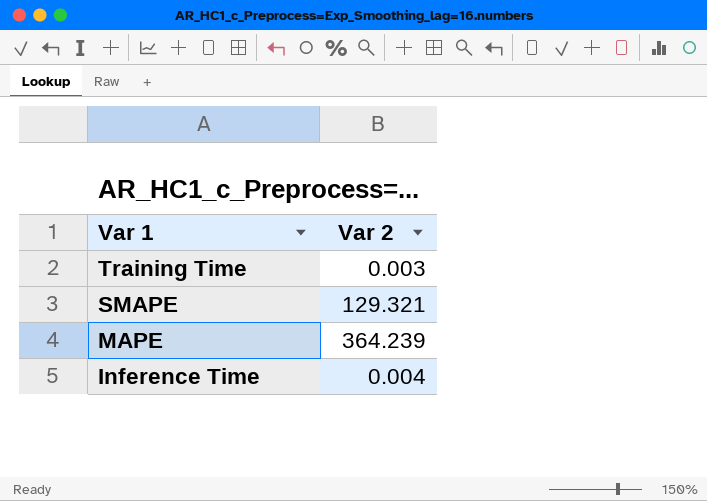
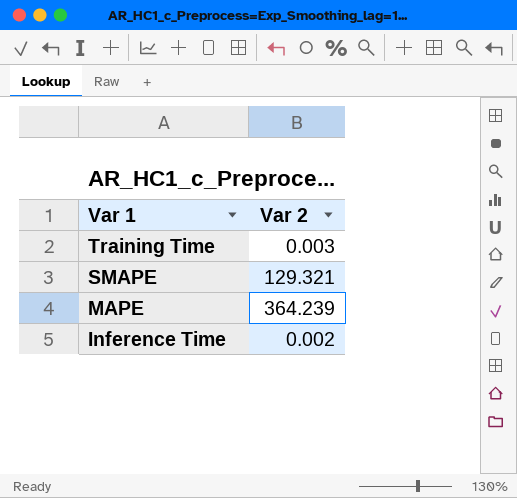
Inference Time | Var 2: 0.004 -> 0.002

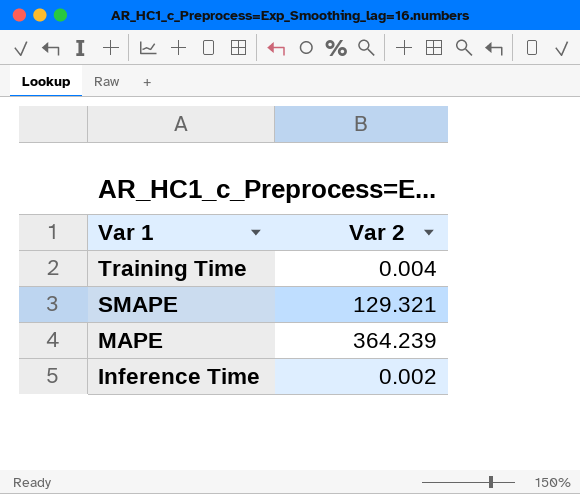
Training Time | Var 2: 0.003 -> 0.004

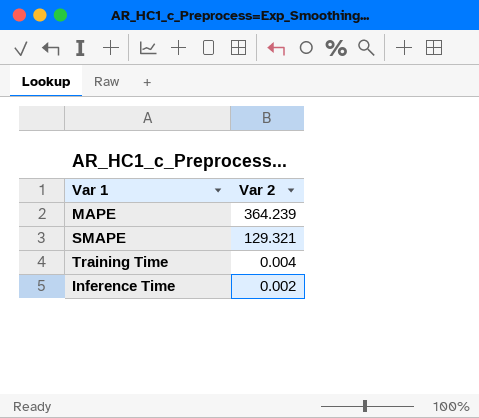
row order: Var 1 descending -> Var 2 descending

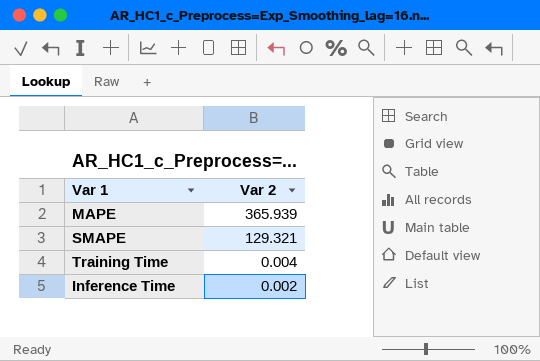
MAPE | Var 2: 364.239 -> 365.939

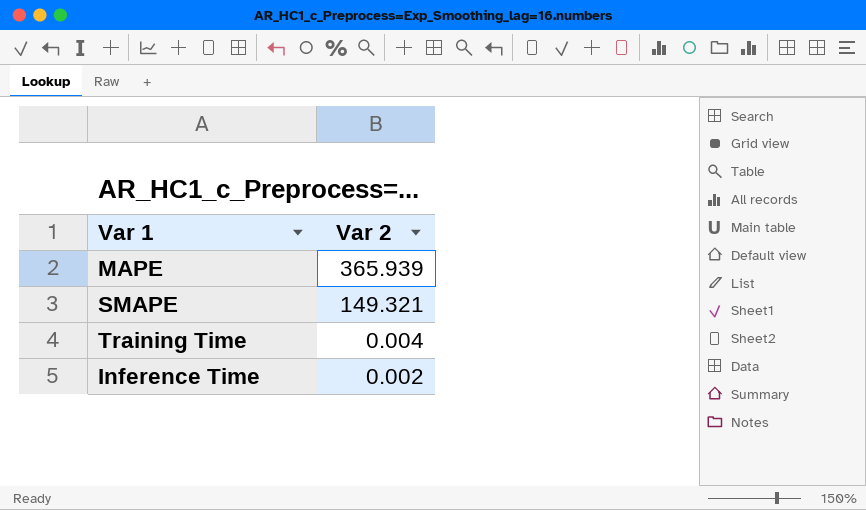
SMAPE | Var 2: 129.321 -> 149.321

